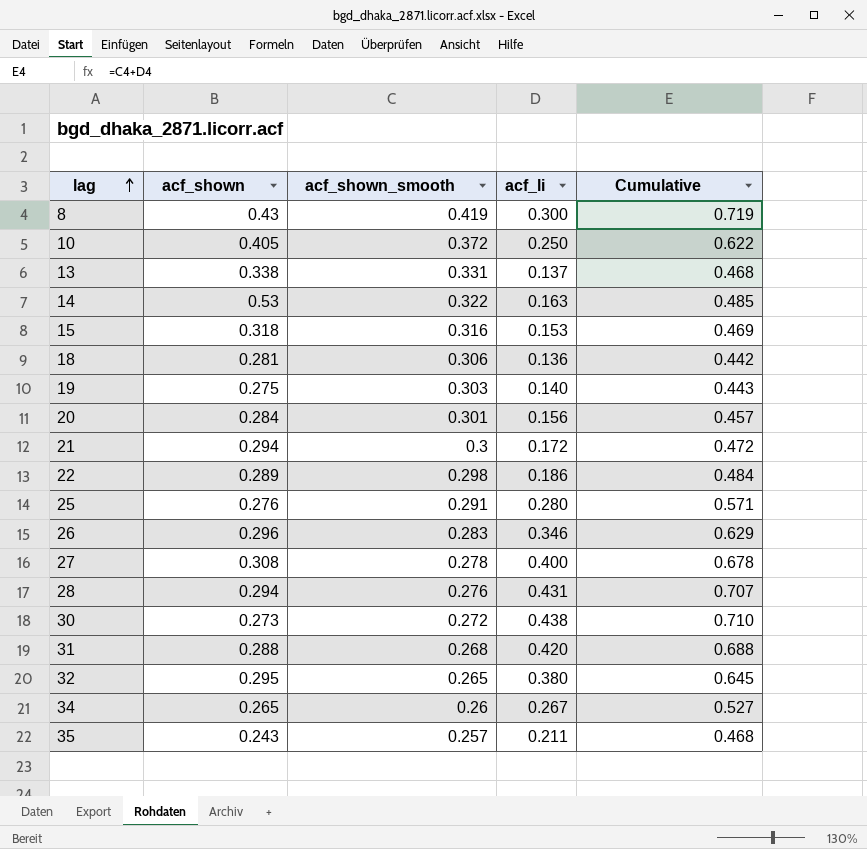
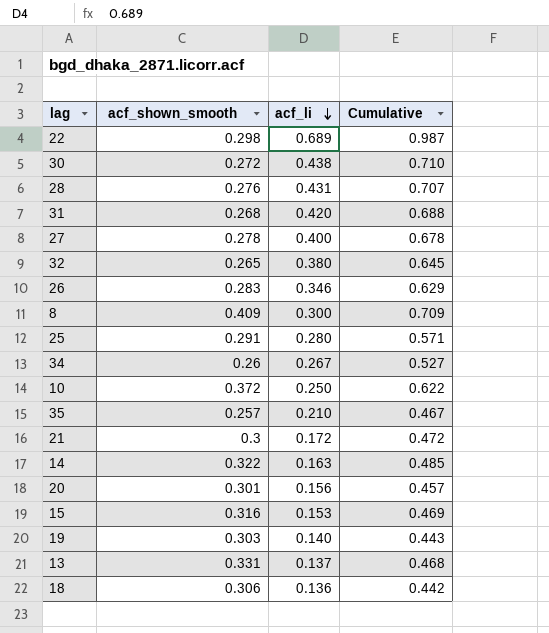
row order: lag ascending -> acf_li descending
column acf_shown | position: 2 -> none
22 | acf_li: 0.186 -> 0.689
22 | Cumulative: 0.484 -> 0.987
8 | acf_shown_smooth: 0.419 -> 0.409
8 | Cumulative: 0.719 -> 0.709
35 | acf_li: 0.211 -> 0.210
35 | Cumulative: 0.468 -> 0.467

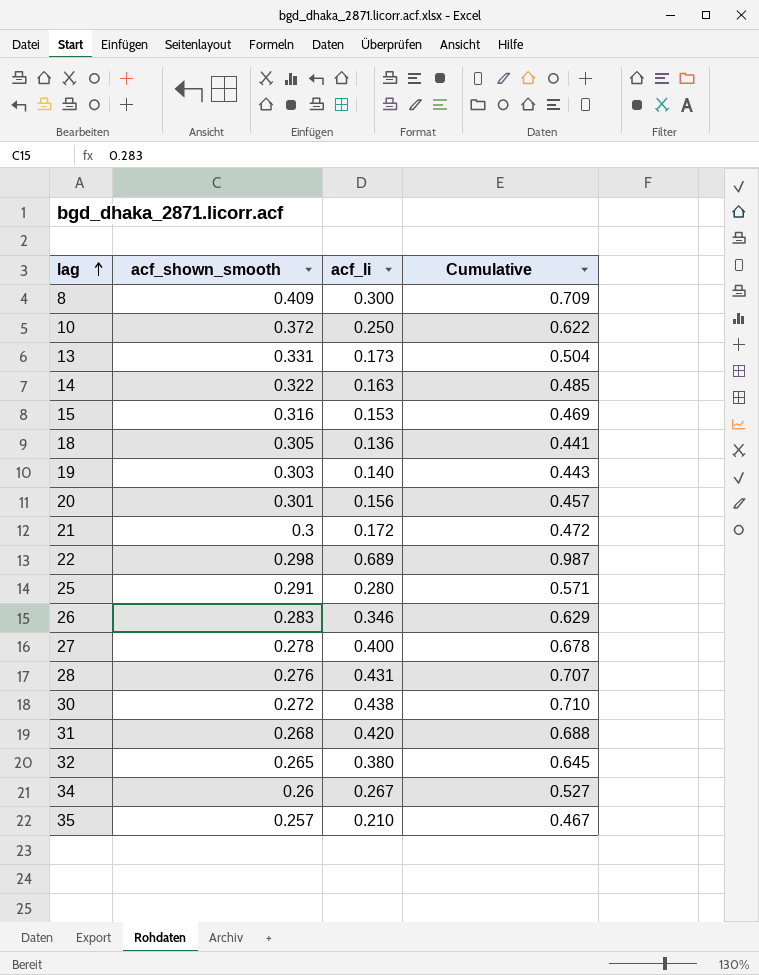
row order: acf_li descending -> lag ascending
13 | acf_li: 0.137 -> 0.173
13 | Cumulative: 0.468 -> 0.504
18 | acf_shown_smooth: 0.306 -> 0.305
18 | Cumulative: 0.442 -> 0.441

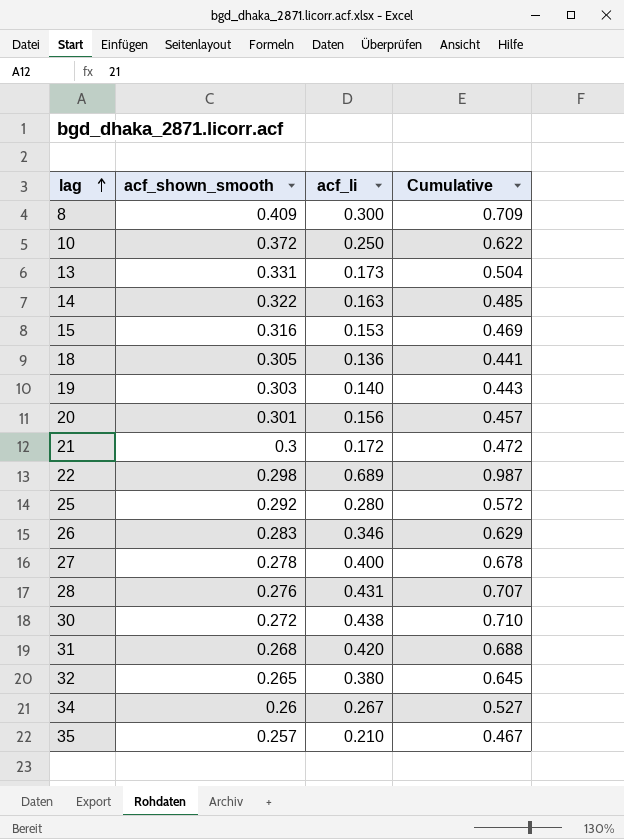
25 | acf_shown_smooth: 0.291 -> 0.292
25 | Cumulative: 0.571 -> 0.572

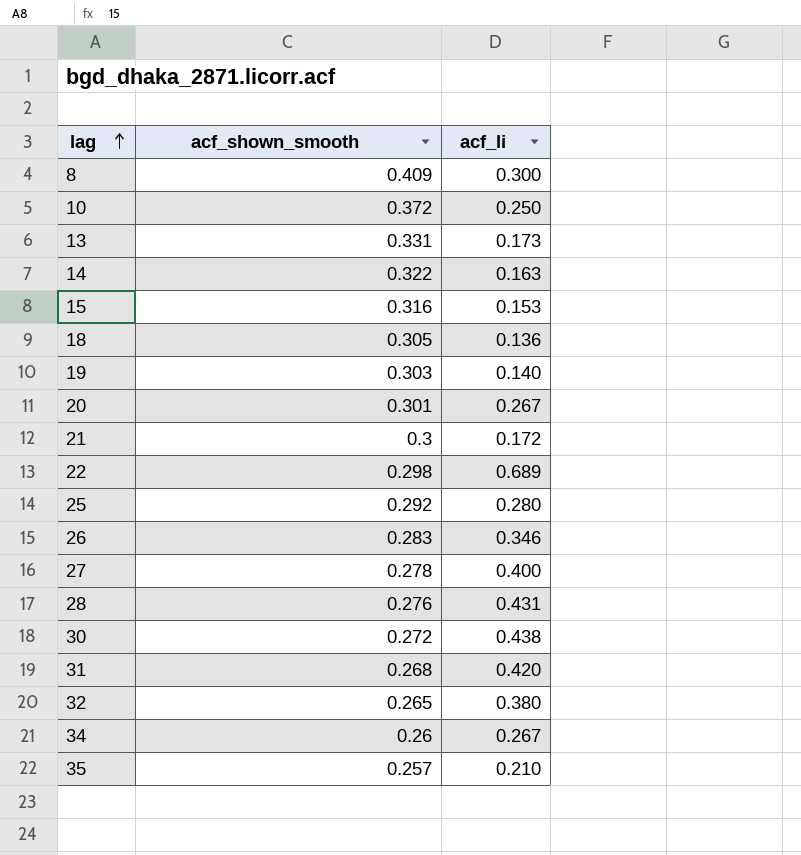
column Cumulative | formula: [acf_shown_smooth] + [acf_li] -> none
20 | acf_li: 0.156 -> 0.267

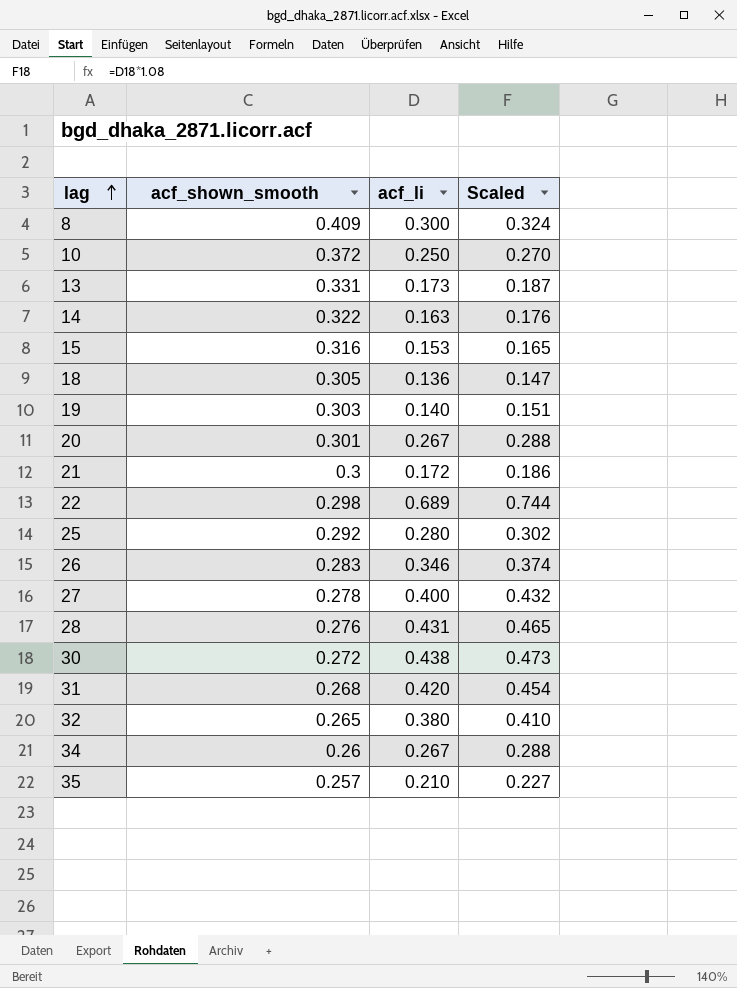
column Scaled | formula: none -> [acf_li] * 1.08

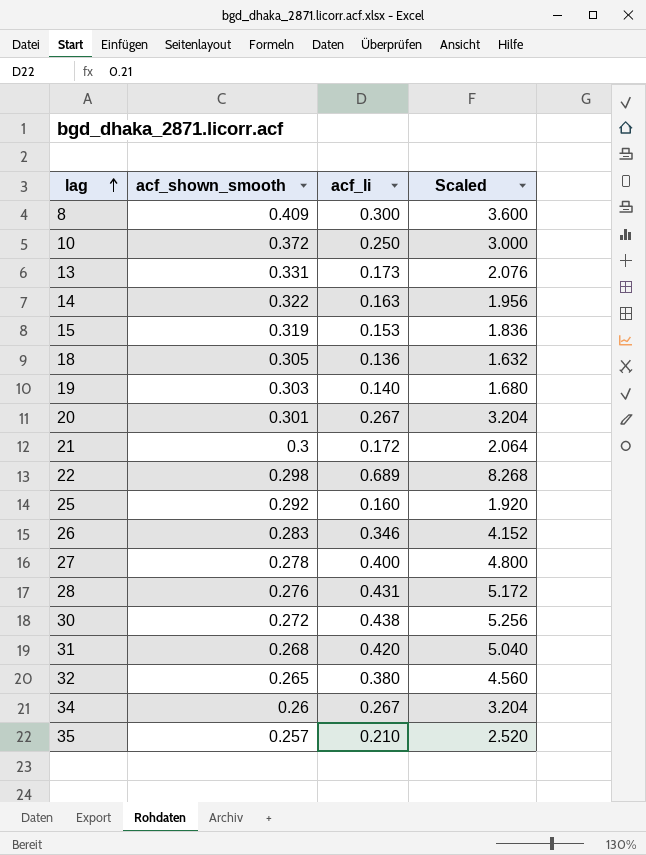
column Scaled | formula: [acf_li] * 1.08 -> [acf_li] * 12
15 | acf_shown_smooth: 0.316 -> 0.319
25 | acf_li: 0.280 -> 0.160

